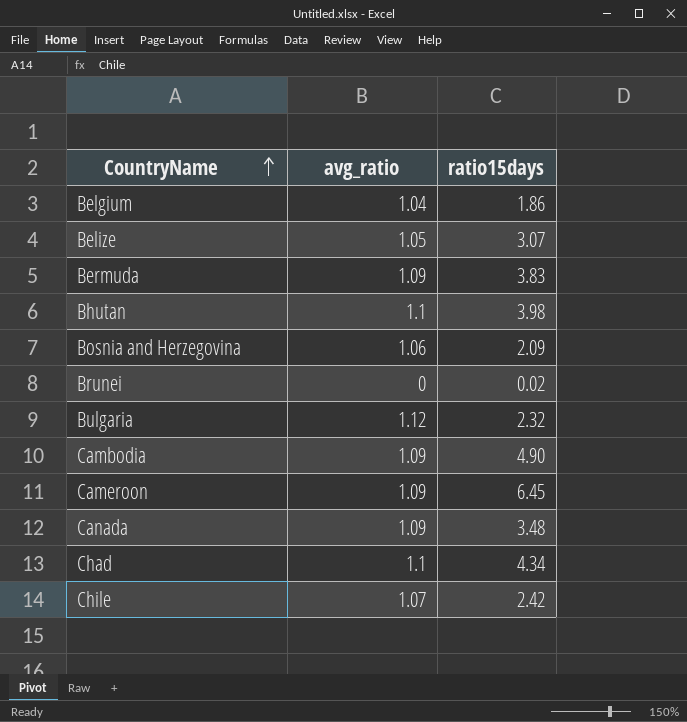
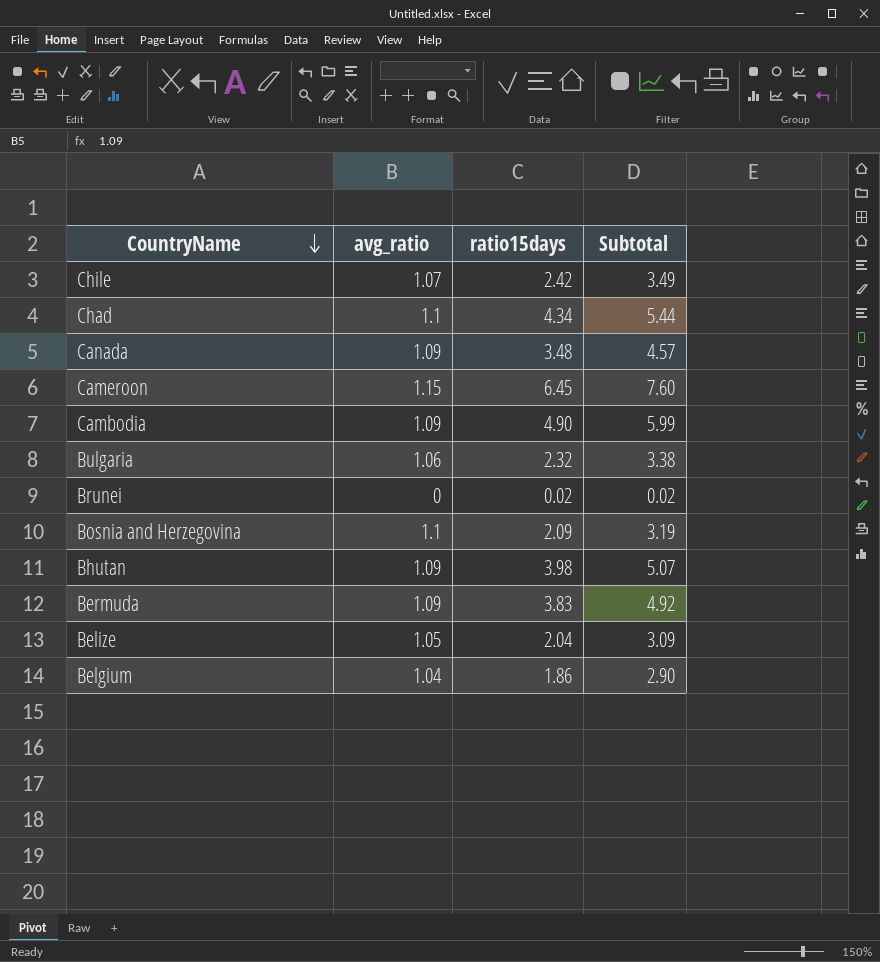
row order: CountryName ascending -> CountryName descending
column Subtotal | formula: none -> [avg_ratio] + [ratio15days]
Cameroon | avg_ratio: 1.09 -> 1.15
Bulgaria | avg_ratio: 1.12 -> 1.06
Bosnia and Herzegovina | avg_ratio: 1.06 -> 1.1
Bhutan | avg_ratio: 1.1 -> 1.09
Belize | ratio15days: 3.07 -> 2.04

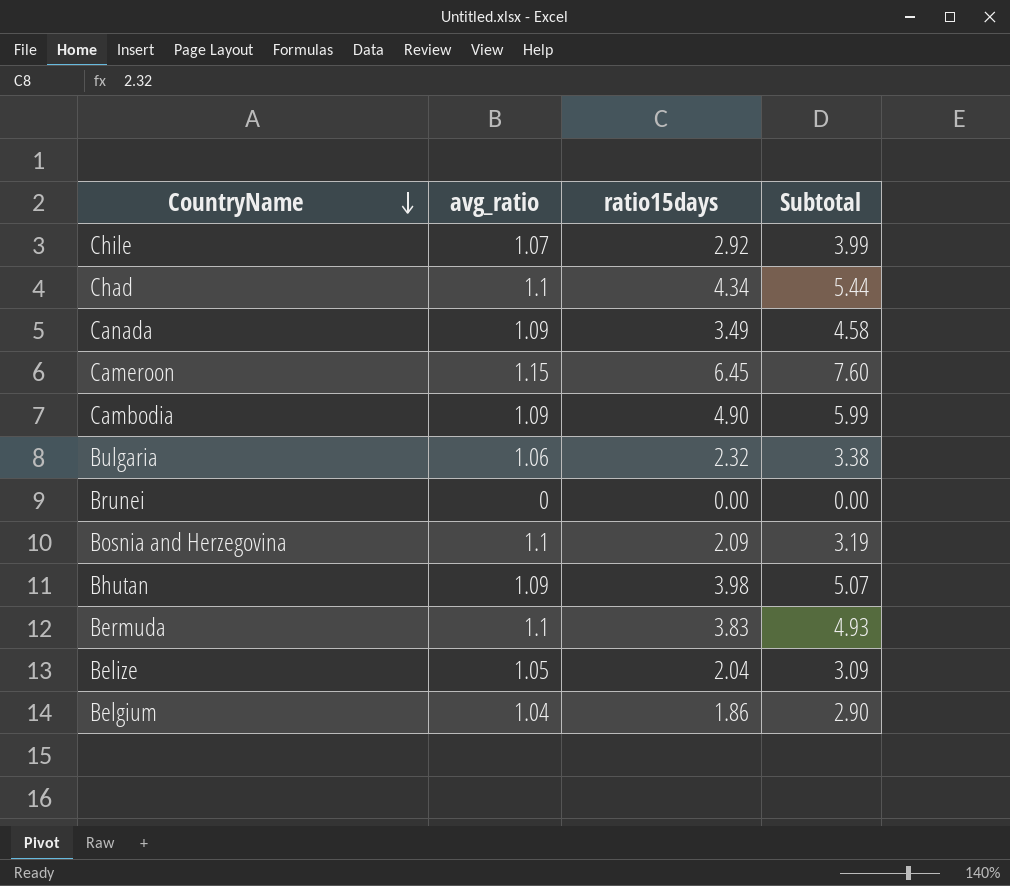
Chile | ratio15days: 2.42 -> 2.92
Chile | Subtotal: 3.49 -> 3.99
Canada | ratio15days: 3.48 -> 3.49
Canada | Subtotal: 4.57 -> 4.58
Brunei | ratio15days: 0.02 -> 0.00
Brunei | Subtotal: 0.02 -> 0.00
Bermuda | avg_ratio: 1.09 -> 1.1
Bermuda | Subtotal: 4.92 -> 4.93

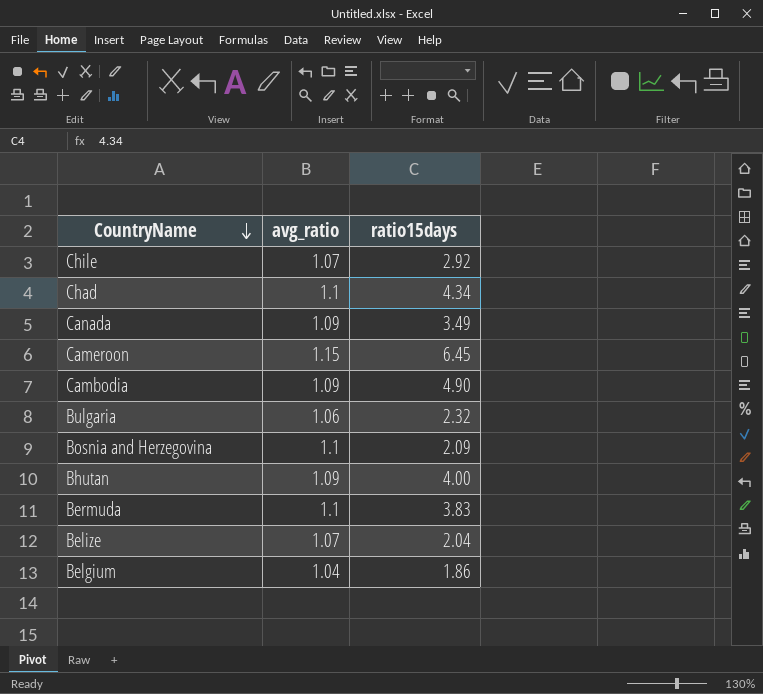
column Subtotal | formula: [avg_ratio] + [ratio15days] -> none
row Brunei: 0 | 0.00 | 0.00 -> none
Bhutan | ratio15days: 3.98 -> 4.00
Belize | avg_ratio: 1.05 -> 1.07

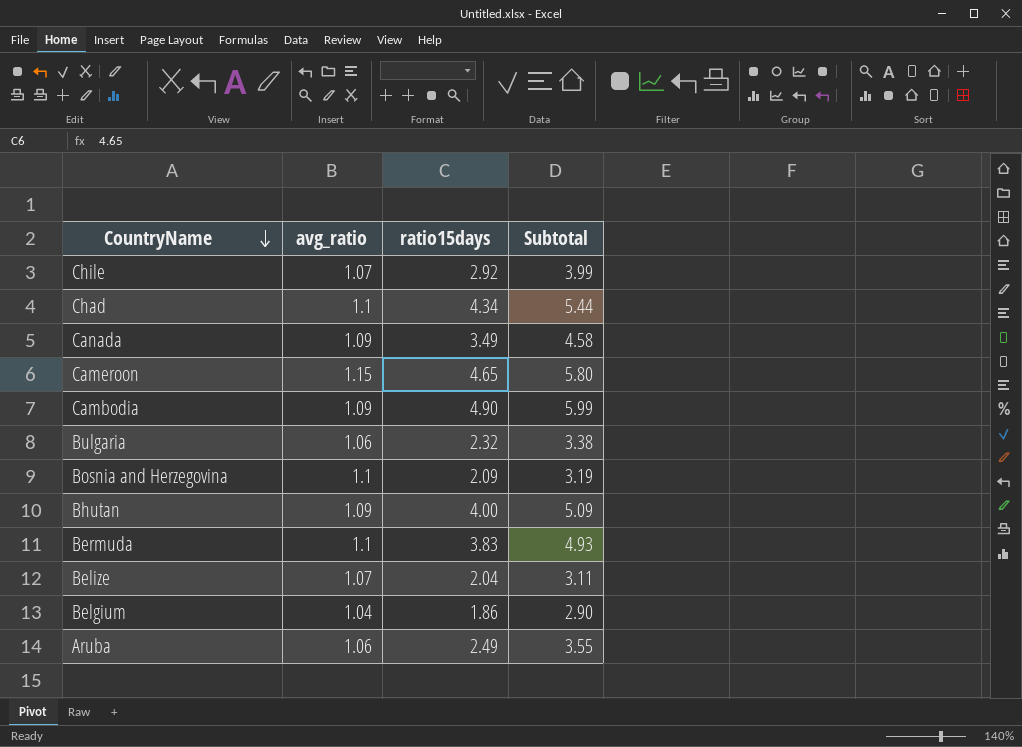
column Subtotal | formula: none -> [avg_ratio] + [ratio15days]
Cameroon | ratio15days: 6.45 -> 4.65
row Aruba: none -> 1.06 | 2.49 | 3.55

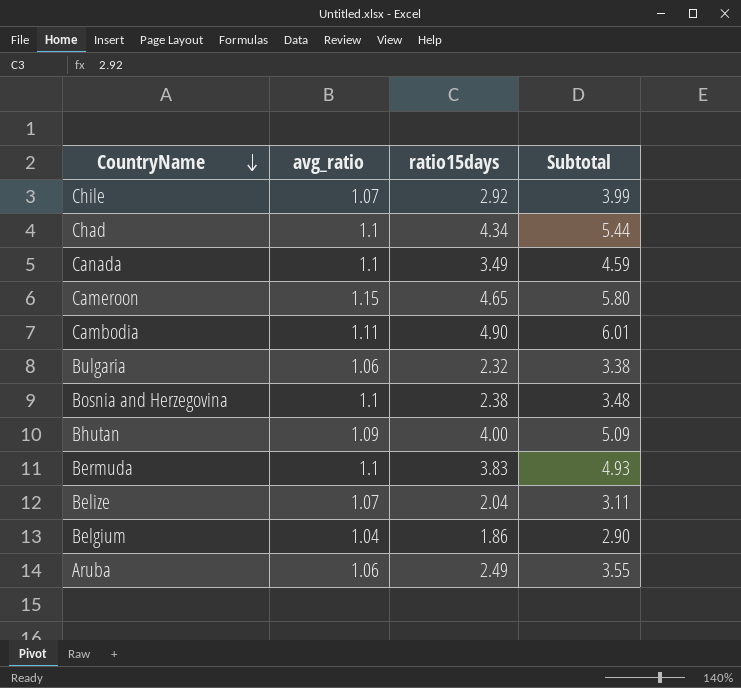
Canada | avg_ratio: 1.09 -> 1.1
Canada | Subtotal: 4.58 -> 4.59
Cambodia | avg_ratio: 1.09 -> 1.11
Cambodia | Subtotal: 5.99 -> 6.01
Bosnia and Herzegovina | ratio15days: 2.09 -> 2.38
Bosnia and Herzegovina | Subtotal: 3.19 -> 3.48

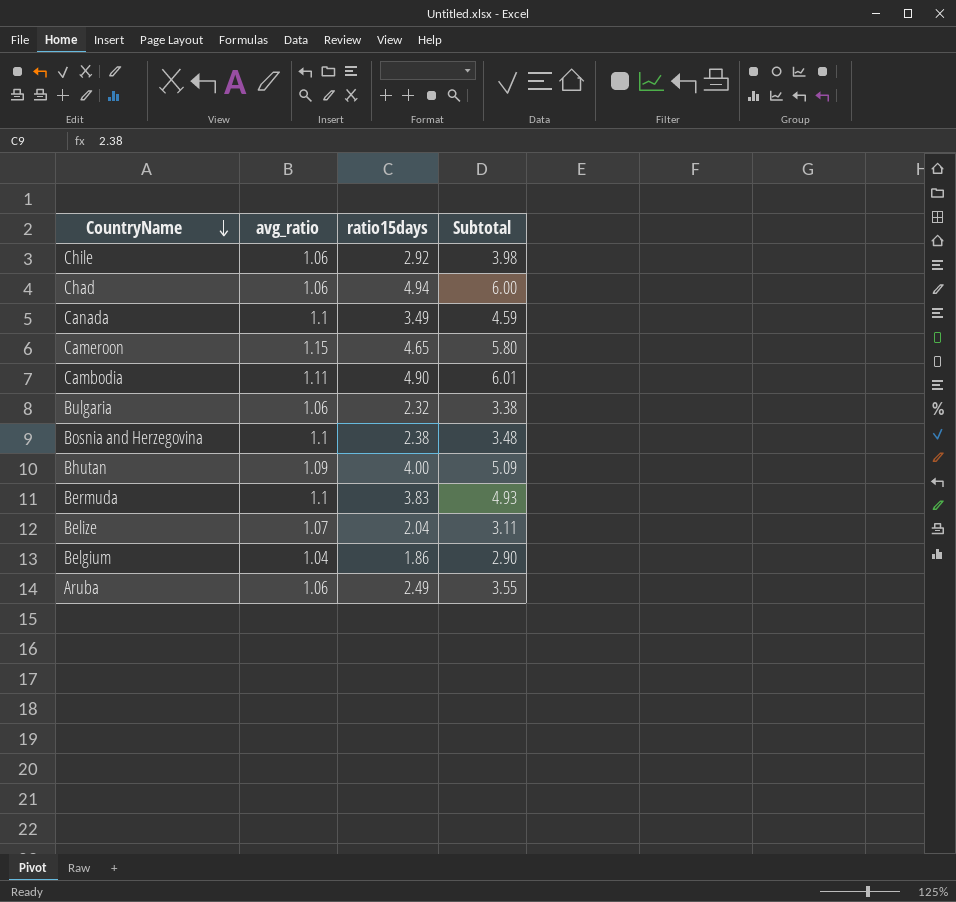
Chile | avg_ratio: 1.07 -> 1.06
Chile | Subtotal: 3.99 -> 3.98
Chad | avg_ratio: 1.1 -> 1.06
Chad | ratio15days: 4.34 -> 4.94
Chad | Subtotal: 5.44 -> 6.00

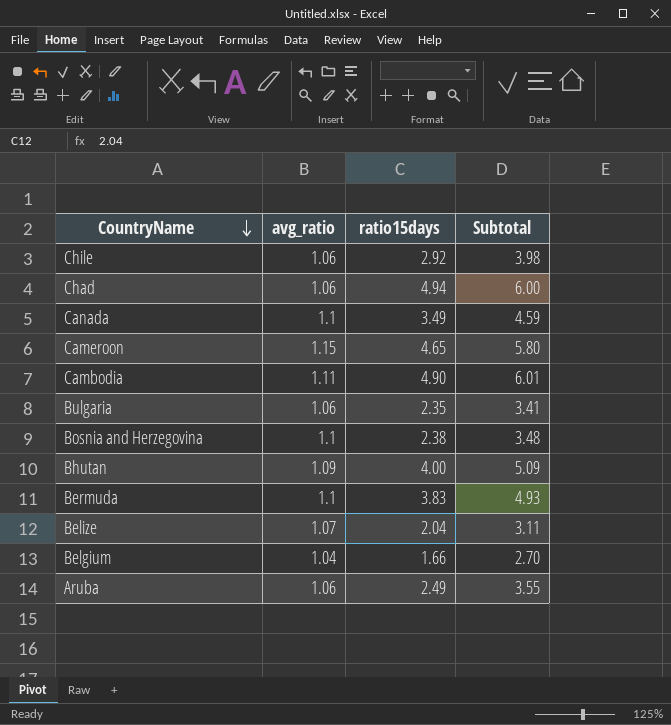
Bulgaria | ratio15days: 2.32 -> 2.35
Bulgaria | Subtotal: 3.38 -> 3.41
Belgium | ratio15days: 1.86 -> 1.66
Belgium | Subtotal: 2.90 -> 2.70

